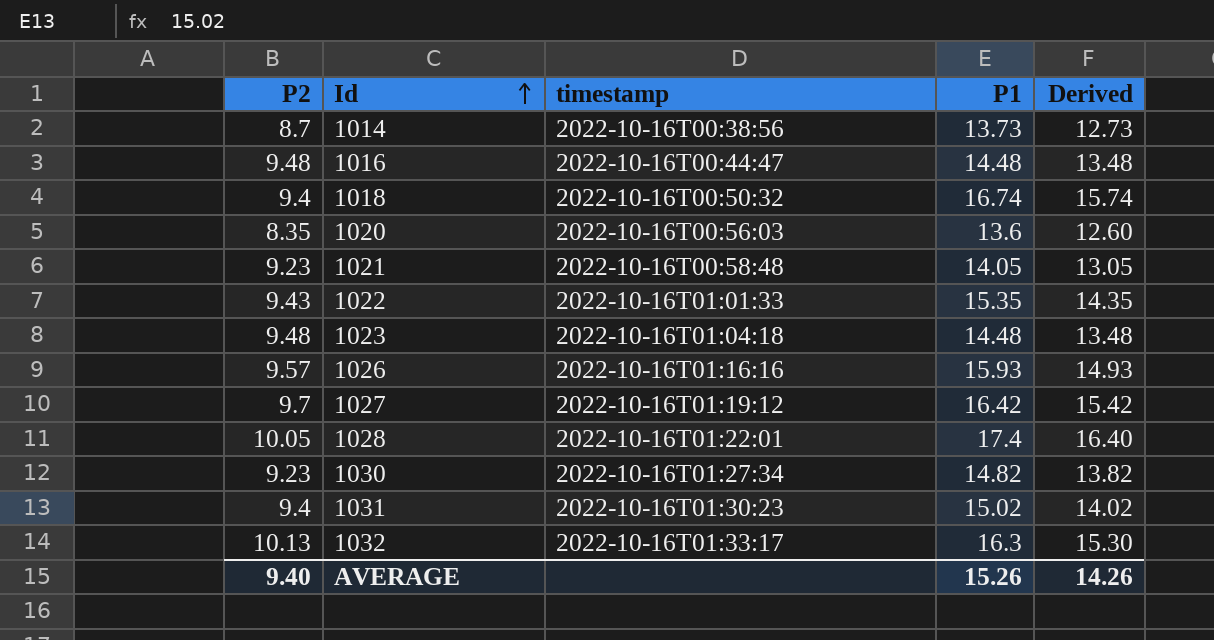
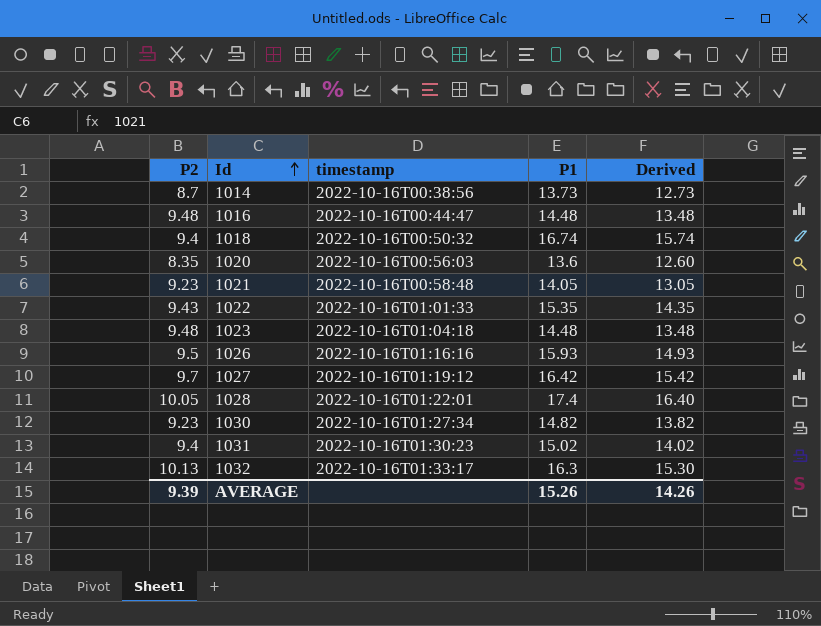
1026 | P2: 9.57 -> 9.5
AVERAGE | P2: 9.40 -> 9.39

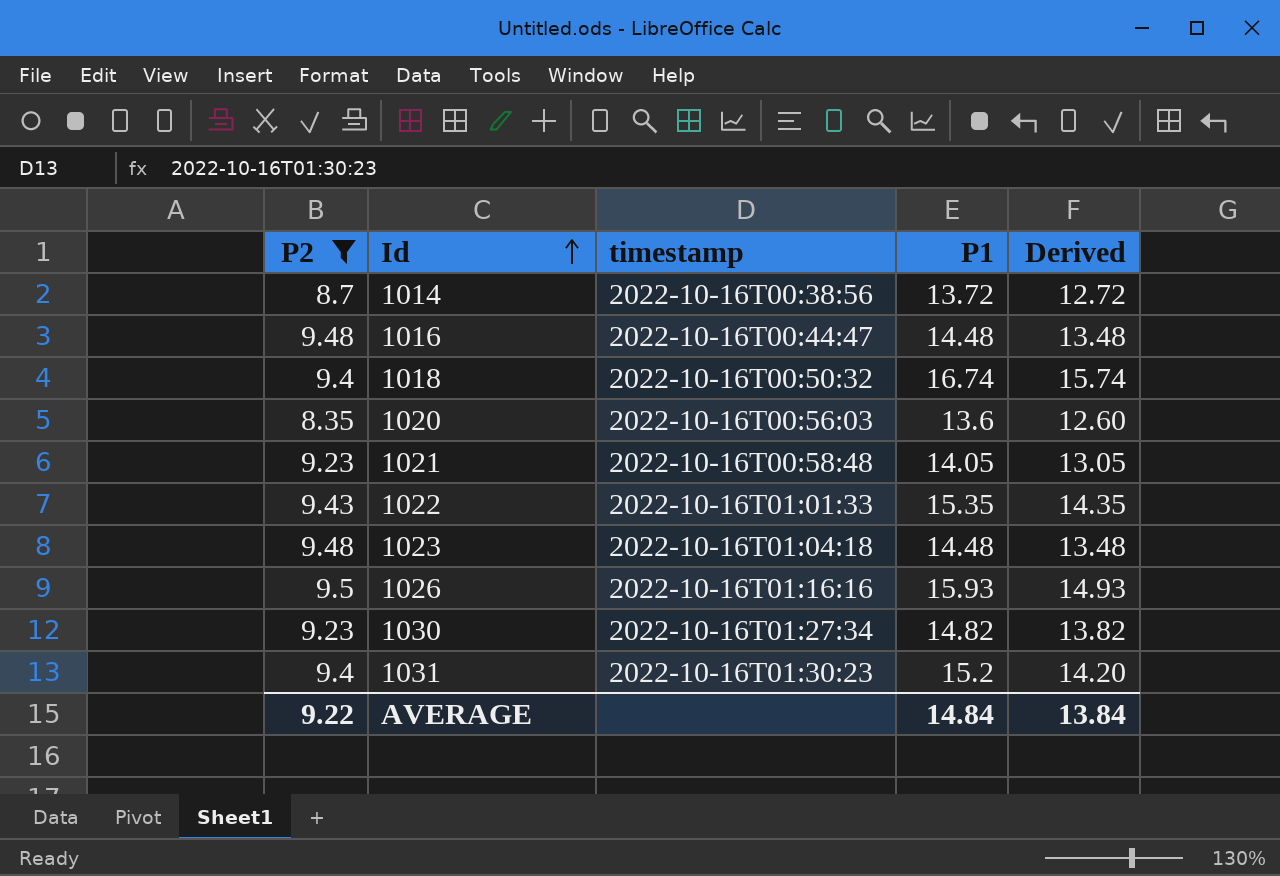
filter: none -> P2 <= 9.5
1014 | P1: 13.73 -> 13.72
1014 | Derived: 12.73 -> 12.72
1031 | P1: 15.02 -> 15.2
1031 | Derived: 14.02 -> 14.20
AVERAGE | P2: 9.39 -> 9.22
AVERAGE | P1: 15.26 -> 14.84
AVERAGE | Derived: 14.26 -> 13.84

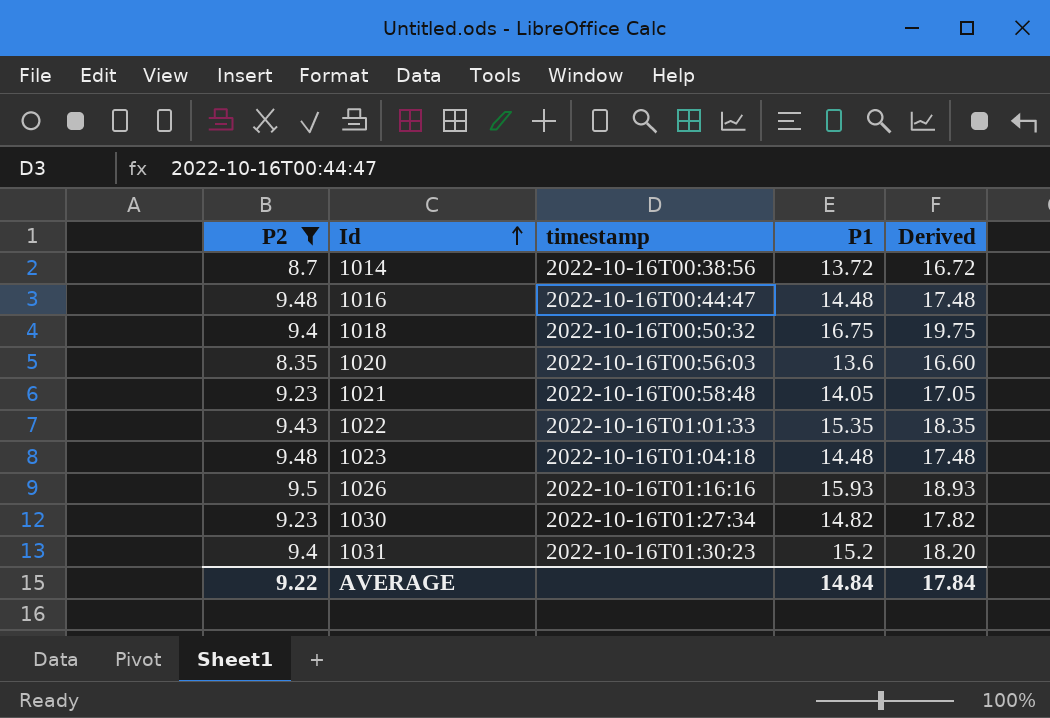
column Derived | formula: [P1] - 1 -> [P1] + 3
1018 | P1: 16.74 -> 16.75
AVERAGE | Derived: 13.84 -> 17.84

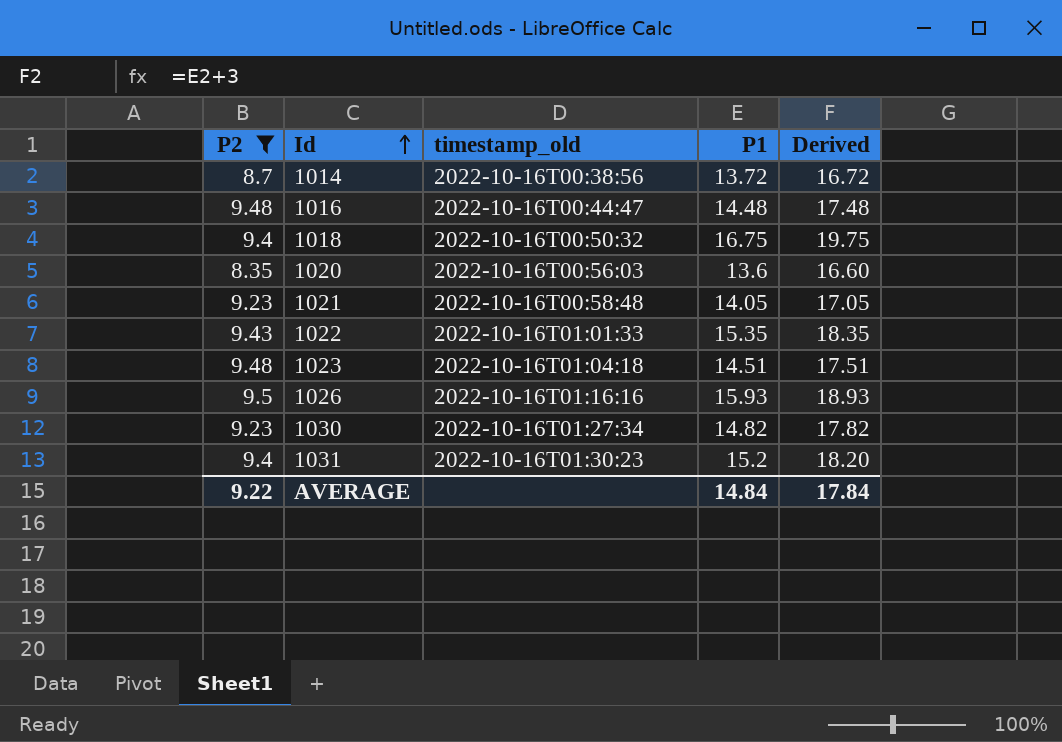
column name: timestamp -> timestamp_old
1023 | P1: 14.48 -> 14.51
1023 | Derived: 17.48 -> 17.51

